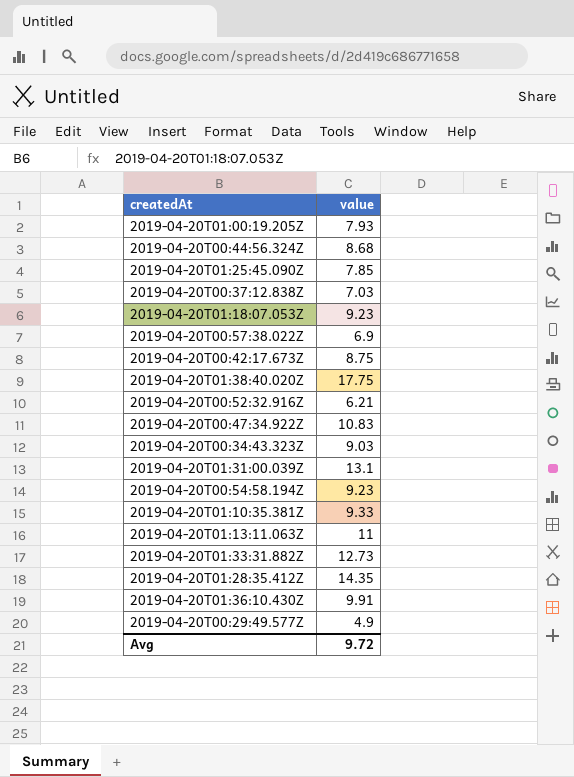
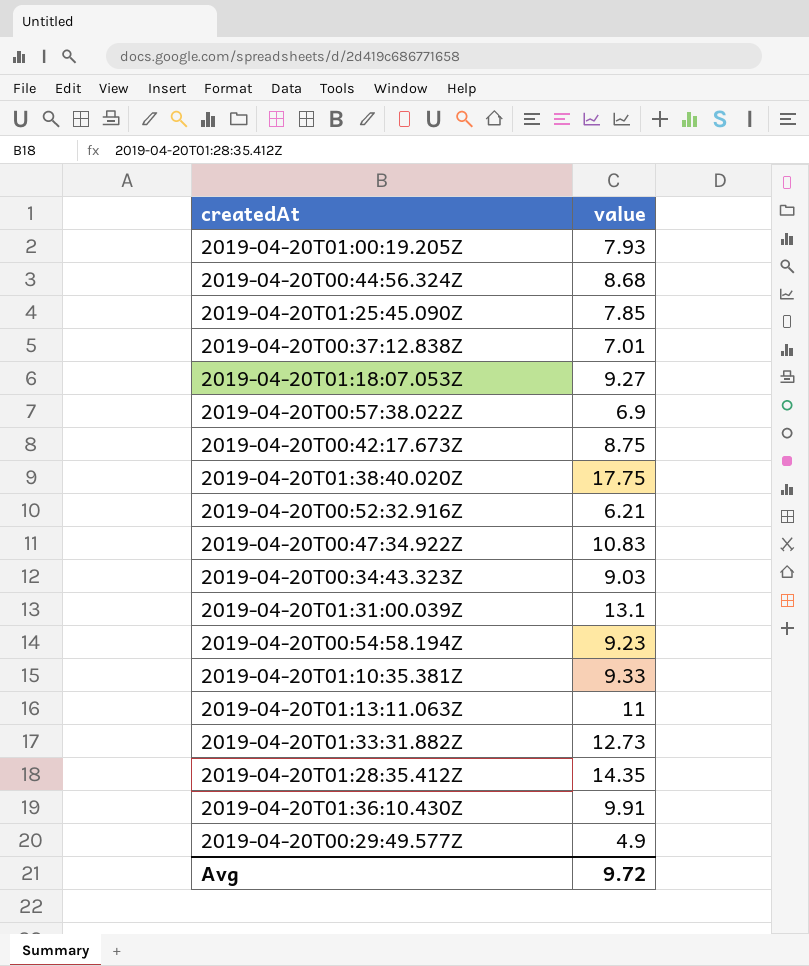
2019-04-20T00:37:12.838Z | value: 7.03 -> 7.01
2019-04-20T01:18:07.053Z | value: 9.23 -> 9.27

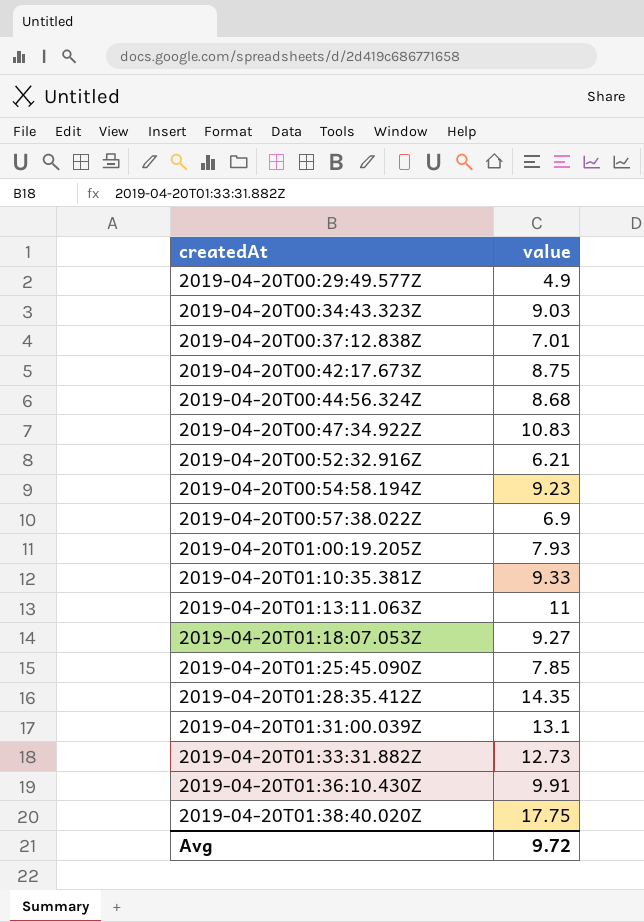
row order: none -> createdAt ascending

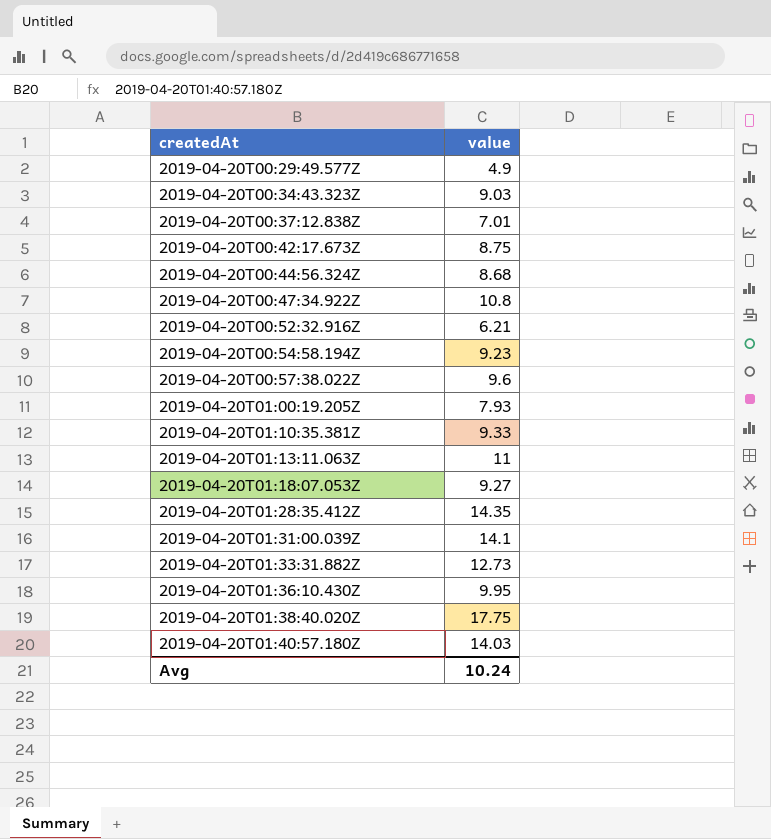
row 2019-04-20T01:25:45.090Z: 7.85 -> none
2019-04-20T00:47:34.922Z | value: 10.83 -> 10.8
2019-04-20T00:57:38.022Z | value: 6.9 -> 9.6
2019-04-20T01:31:00.039Z | value: 13.1 -> 14.1
2019-04-20T01:36:10.430Z | value: 9.91 -> 9.95
row 2019-04-20T01:40:57.180Z: none -> 14.03
Avg | value: 9.72 -> 10.24

